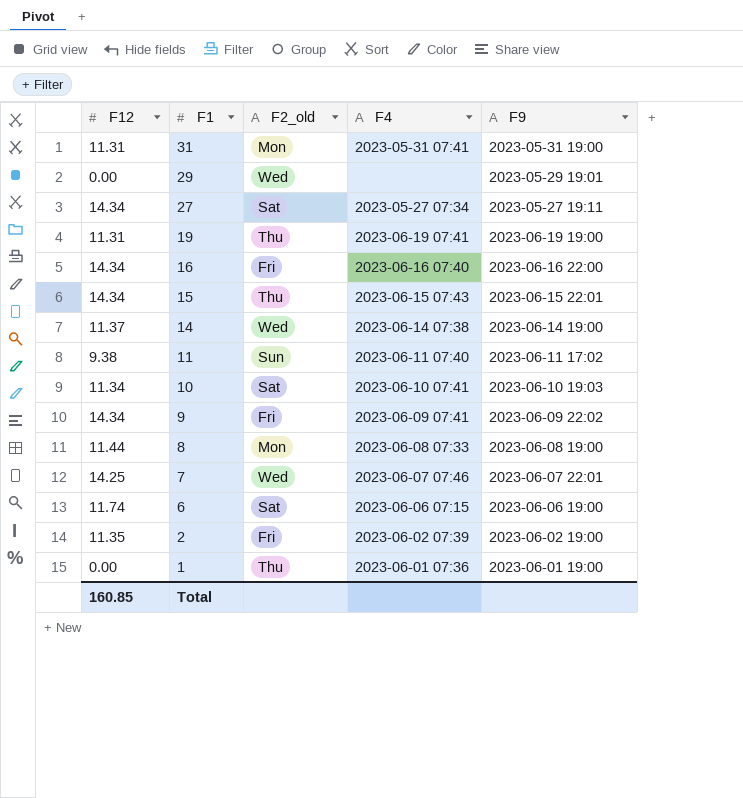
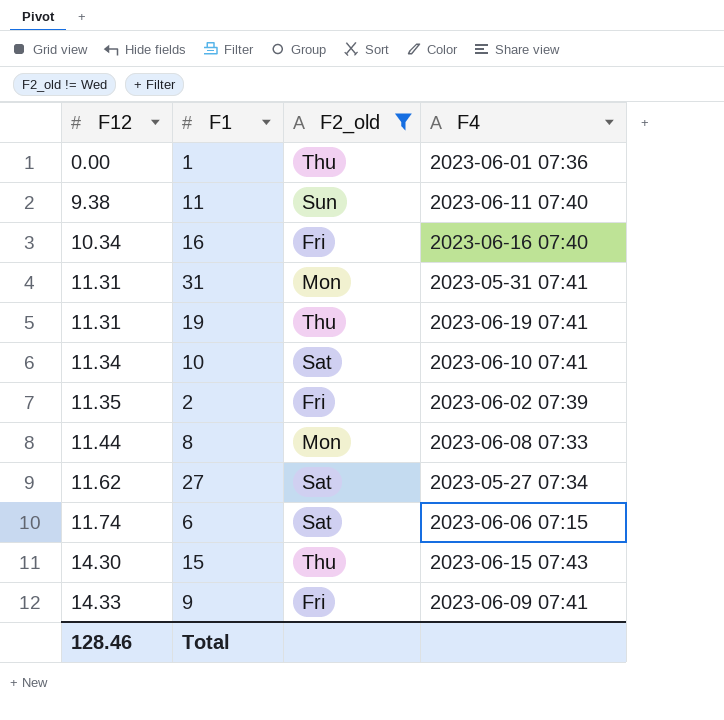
filter: none -> F2_old != Wed
row order: F1 descending -> F12 ascending
column F9 | position: 5 -> none
16 | F12: 14.34 -> 10.34
27 | F12: 14.34 -> 11.62
15 | F12: 14.34 -> 14.30
9 | F12: 14.34 -> 14.33
Total | F12: 160.85 -> 128.46

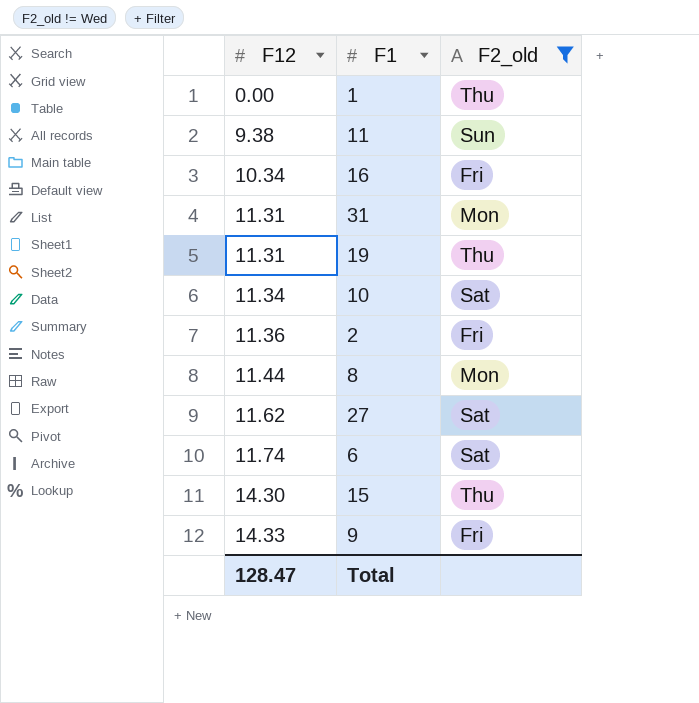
column F4 | position: 4 -> none
2 | F12: 11.35 -> 11.36
Total | F12: 128.46 -> 128.47

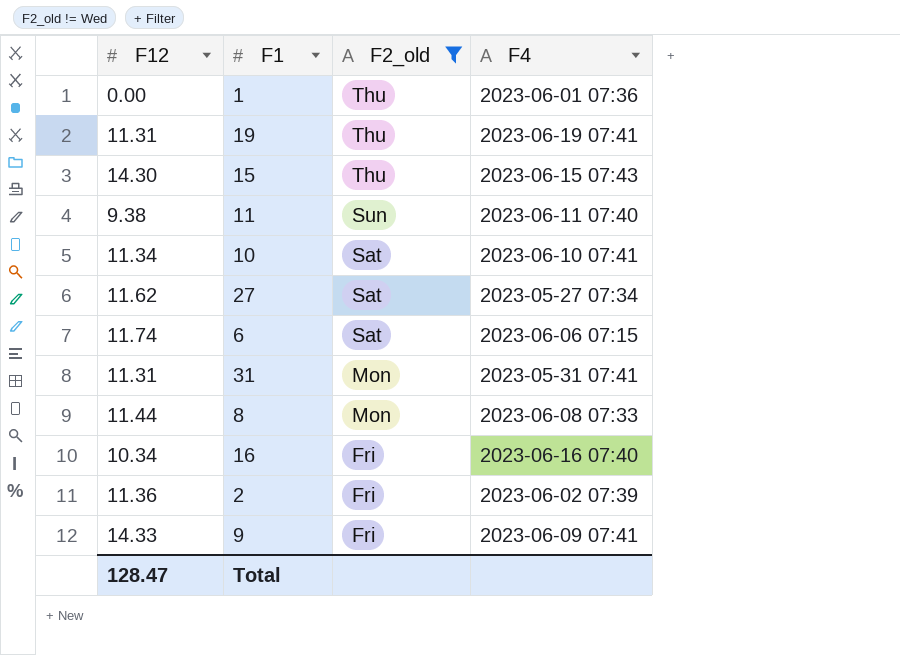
row order: F12 ascending -> F2_old descending
column F4 | position: none -> 4

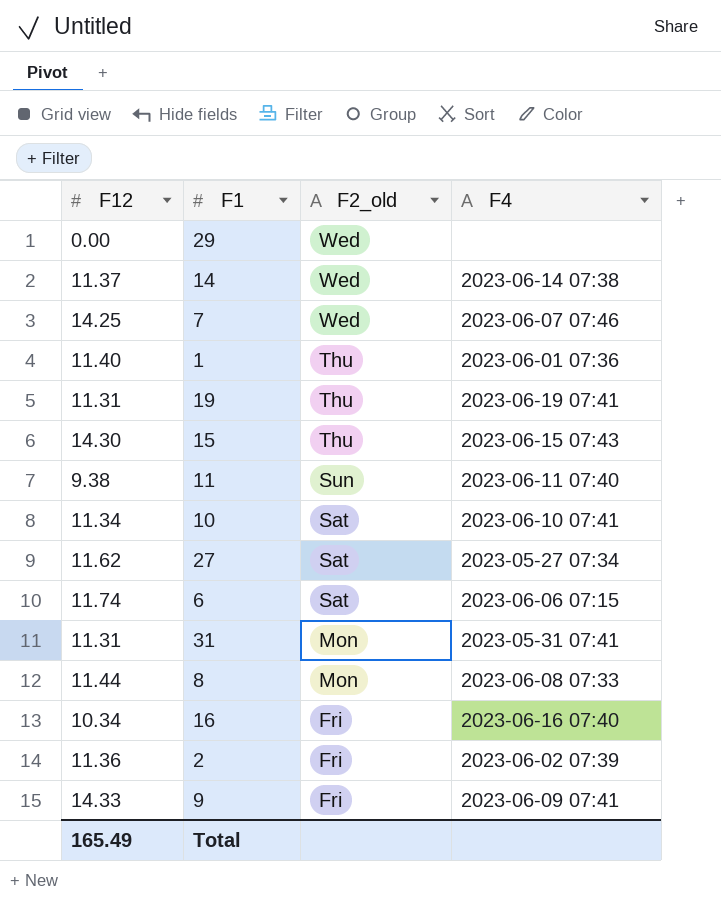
filter: F2_old != Wed -> none
1 | F12: 0.00 -> 11.40
Total | F12: 128.47 -> 165.49

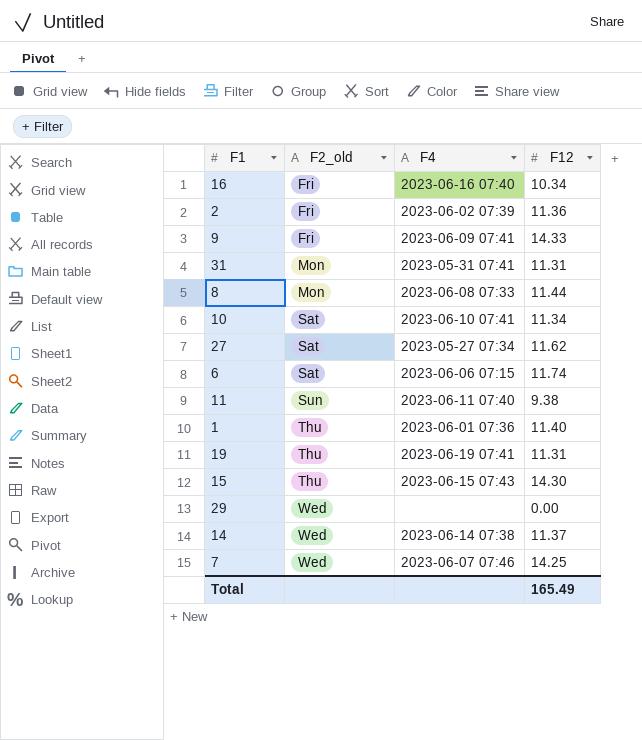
row order: F2_old descending -> F2_old ascending
column F12 | position: 1 -> 4

